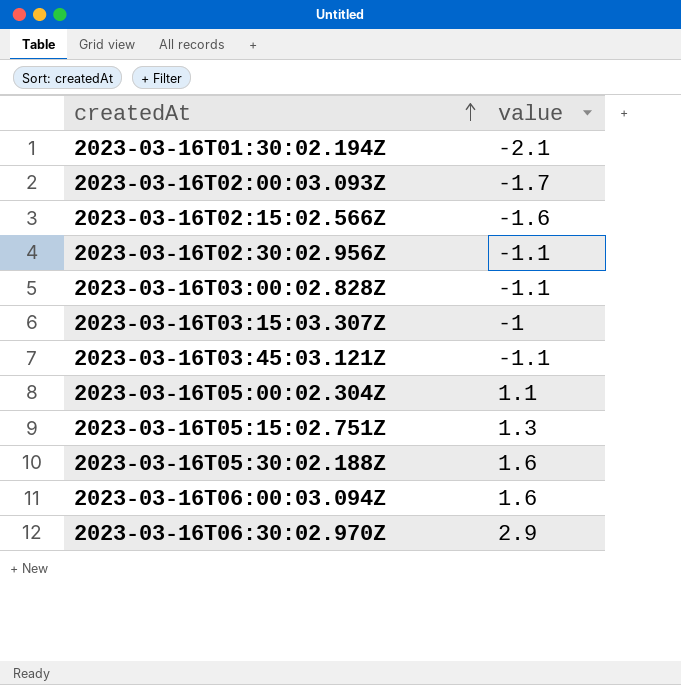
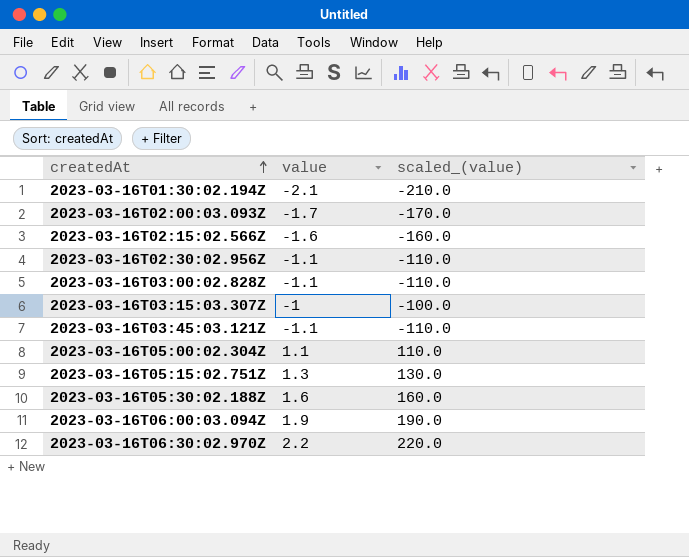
column scaled_(value) | formula: none -> [value] * 100
2023-03-16T06:00:03.094Z | value: 1.6 -> 1.9
2023-03-16T06:30:02.970Z | value: 2.9 -> 2.2

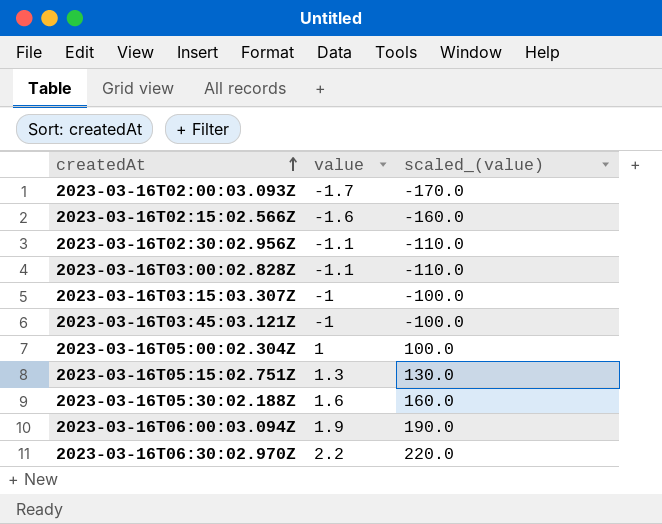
row 2023-03-16T01:30:02.194Z: -2.1 | -210.0 -> none
2023-03-16T03:45:03.121Z | value: -1.1 -> -1
2023-03-16T03:45:03.121Z | scaled_(value): -110.0 -> -100.0
2023-03-16T05:00:02.304Z | value: 1.1 -> 1
2023-03-16T05:00:02.304Z | scaled_(value): 110.0 -> 100.0

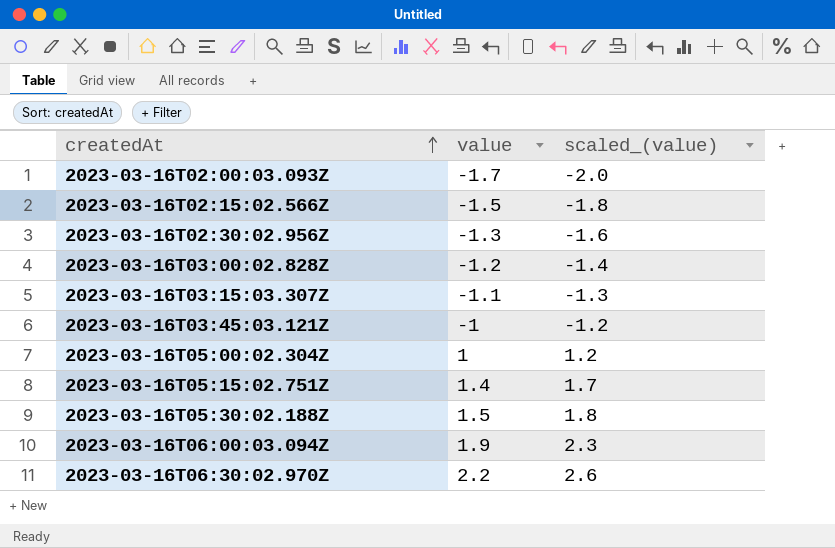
column scaled_(value) | formula: [value] * 100 -> [value] * 1.2
2023-03-16T02:15:02.566Z | value: -1.6 -> -1.5
2023-03-16T02:30:02.956Z | value: -1.1 -> -1.3
2023-03-16T03:00:02.828Z | value: -1.1 -> -1.2
2023-03-16T03:15:03.307Z | value: -1 -> -1.1
2023-03-16T05:15:02.751Z | value: 1.3 -> 1.4
2023-03-16T05:30:02.188Z | value: 1.6 -> 1.5

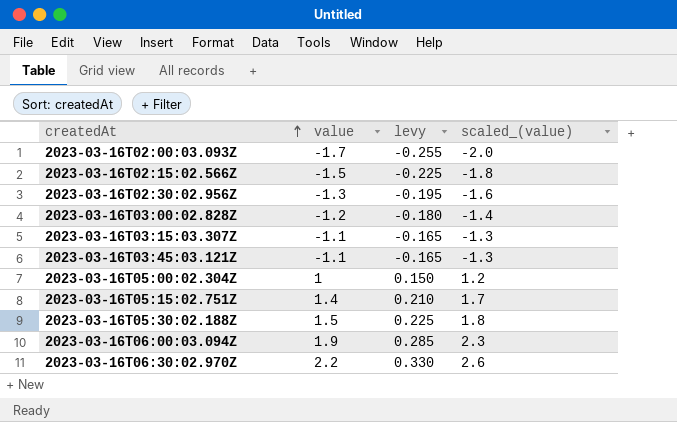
column levy | formula: none -> [value] * 0.15
2023-03-16T03:45:03.121Z | value: -1 -> -1.1
2023-03-16T03:45:03.121Z | scaled_(value): -1.2 -> -1.3

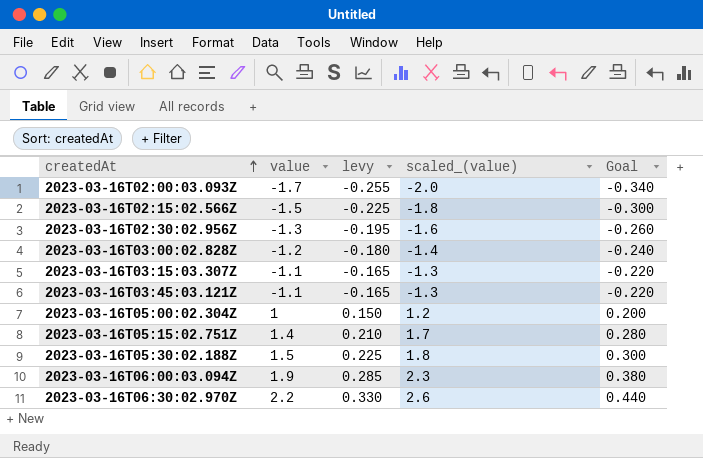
column Goal | formula: none -> [value] * 0.2

